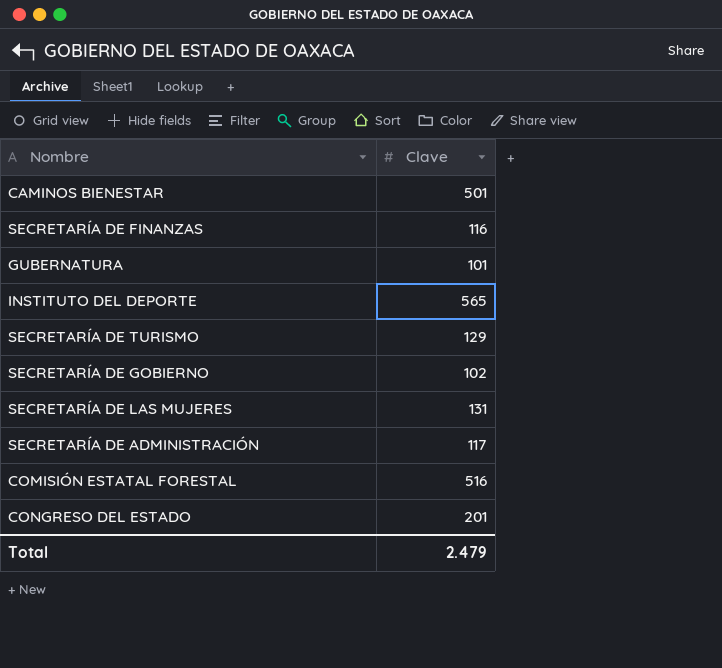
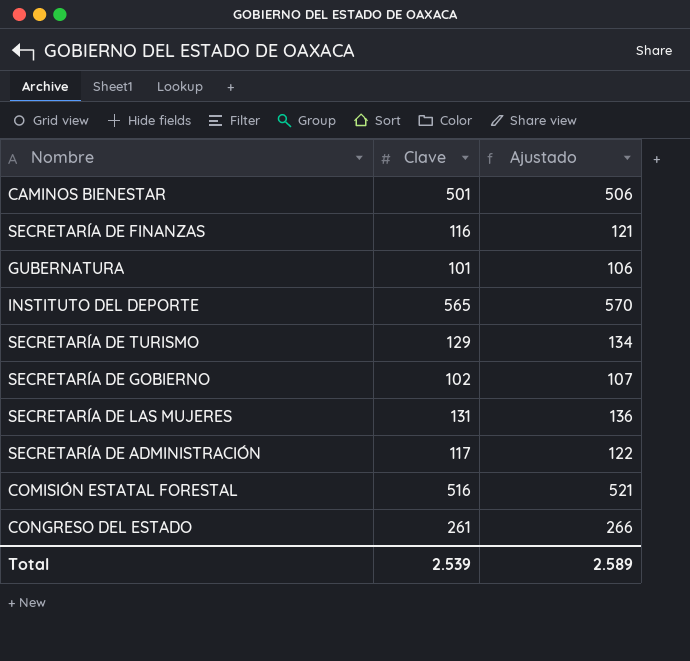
column Ajustado | formula: none -> [Clave] + 5
CONGRESO DEL ESTADO | Clave: 201 -> 261
Total | Clave: 2.479 -> 2.539

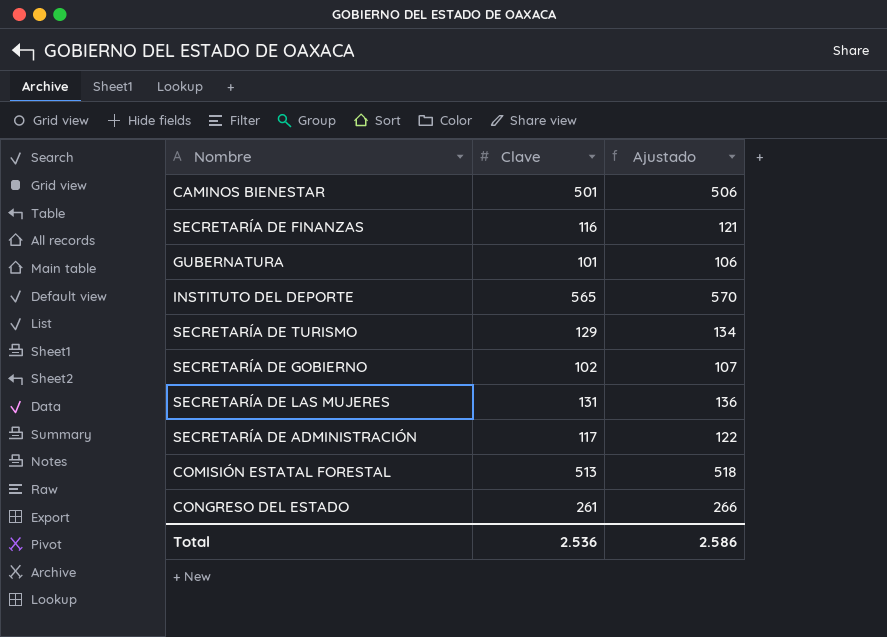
COMISIÓN ESTATAL FORESTAL | Clave: 516 -> 513
COMISIÓN ESTATAL FORESTAL | Ajustado: 521 -> 518
Total | Clave: 2.539 -> 2.536
Total | Ajustado: 2.589 -> 2.586

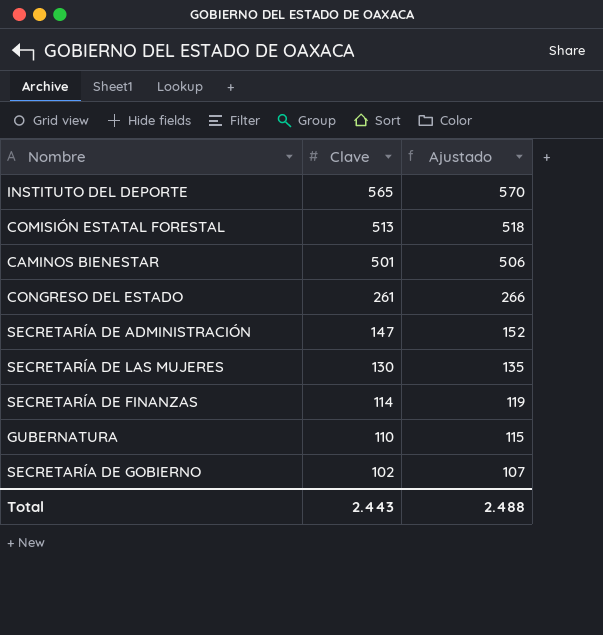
row order: none -> Clave descending
row SECRETARÍA DE TURISMO: 129 | 134 -> none
SECRETARÍA DE ADMINISTRACIÓN | Clave: 117 -> 147
SECRETARÍA DE ADMINISTRACIÓN | Ajustado: 122 -> 152
SECRETARÍA DE LAS MUJERES | Clave: 131 -> 130
SECRETARÍA DE LAS MUJERES | Ajustado: 136 -> 135
SECRETARÍA DE FINANZAS | Clave: 116 -> 114
SECRETARÍA DE FINANZAS | Ajustado: 121 -> 119
GUBERNATURA | Clave: 101 -> 110
GUBERNATURA | Ajustado: 106 -> 115
Total | Clave: 2.536 -> 2.443
Total | Ajustado: 2.586 -> 2.488

